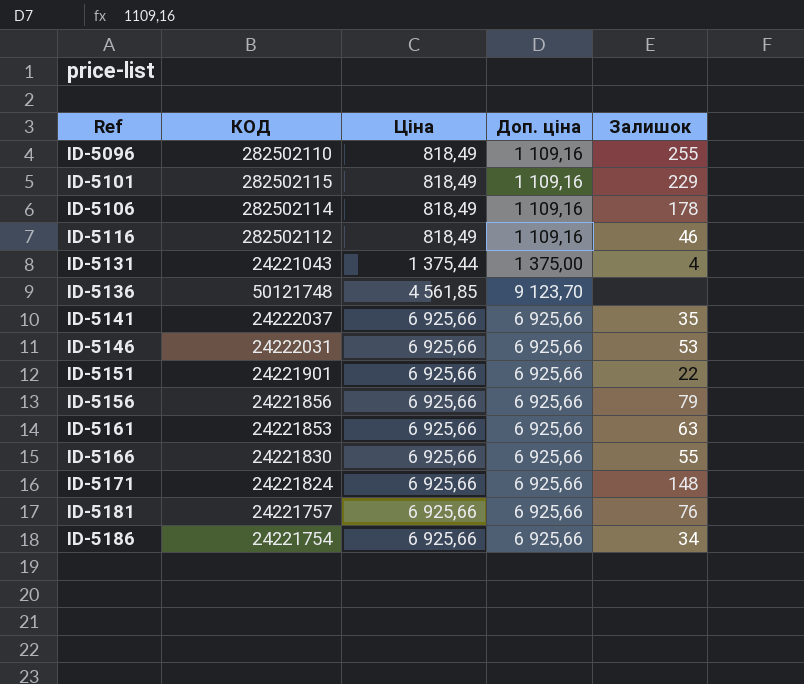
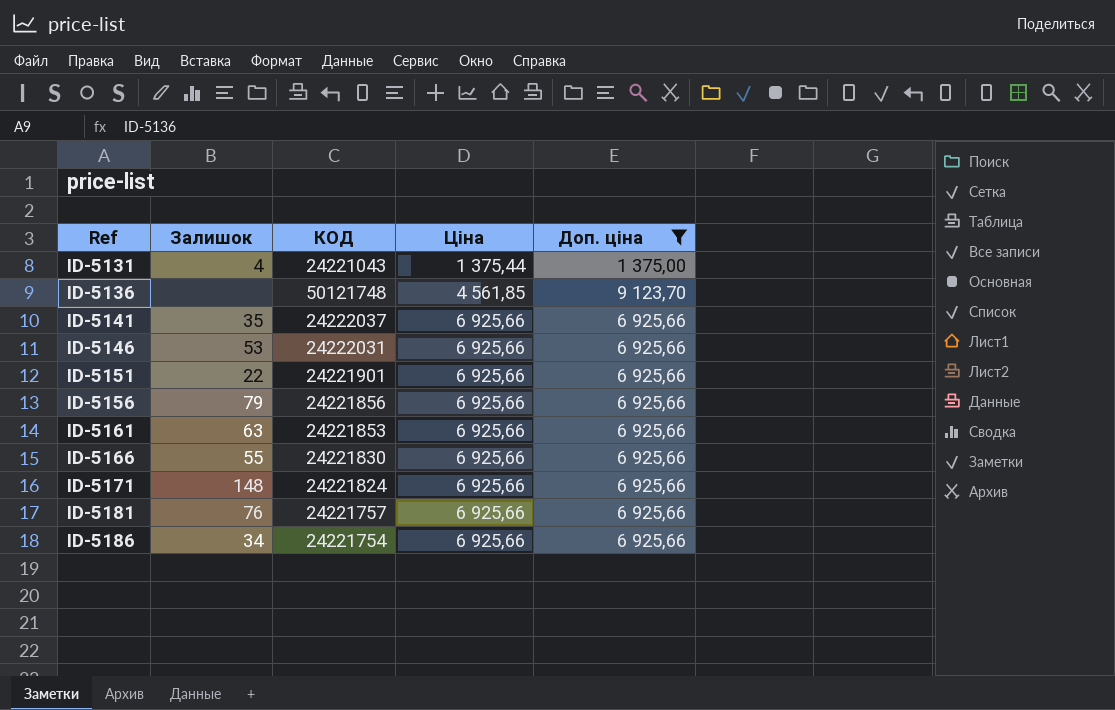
filter: none -> Доп. ціна != 1 109,16
column Залишок | position: 5 -> 2

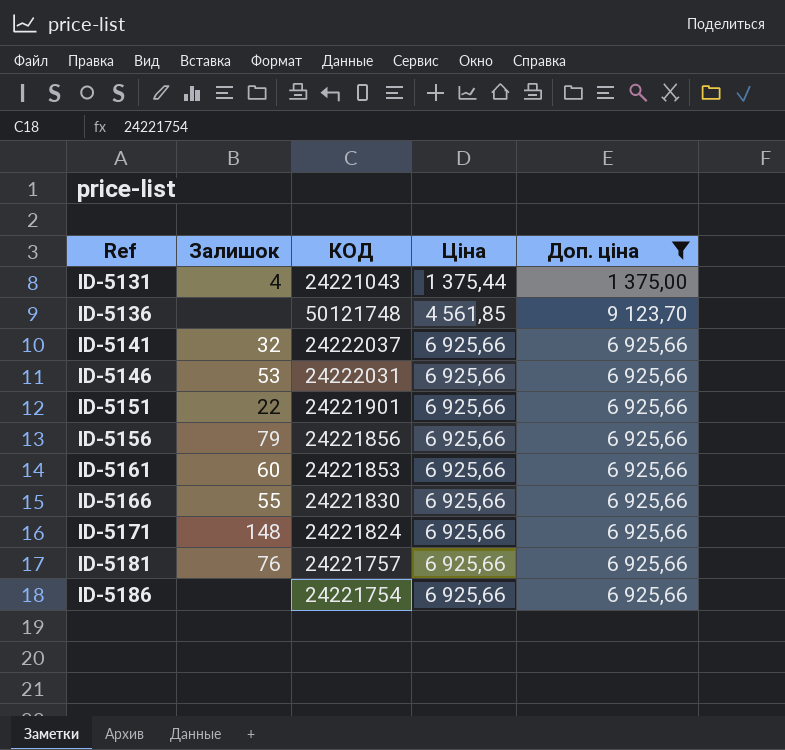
ID-5141 | Залишок: 35 -> 32
ID-5161 | Залишок: 63 -> 60
ID-5186 | Залишок: 34 -> none

